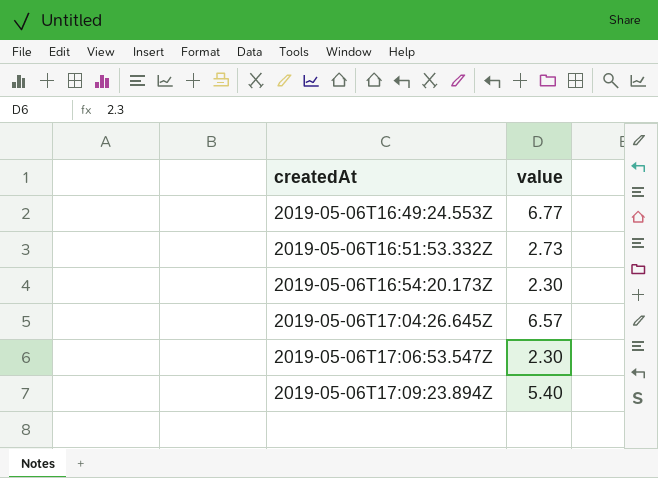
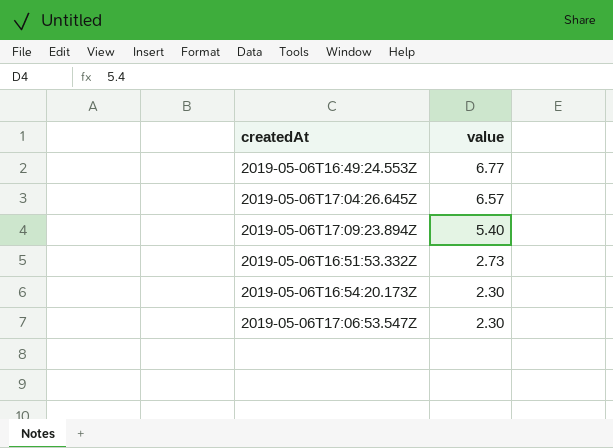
row order: createdAt ascending -> value descending

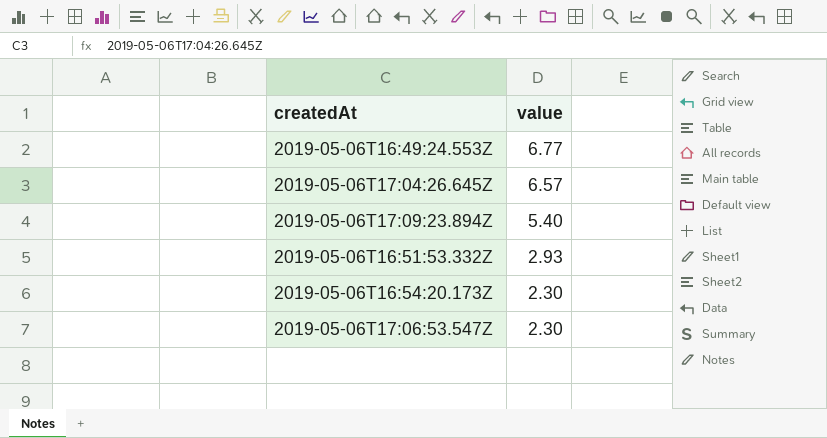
2019-05-06T16:51:53.332Z | value: 2.73 -> 2.93

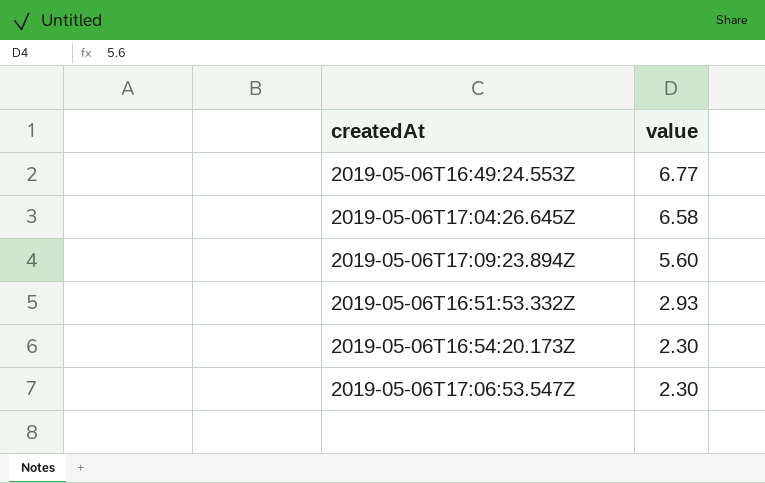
2019-05-06T17:04:26.645Z | value: 6.57 -> 6.58
2019-05-06T17:09:23.894Z | value: 5.40 -> 5.60

